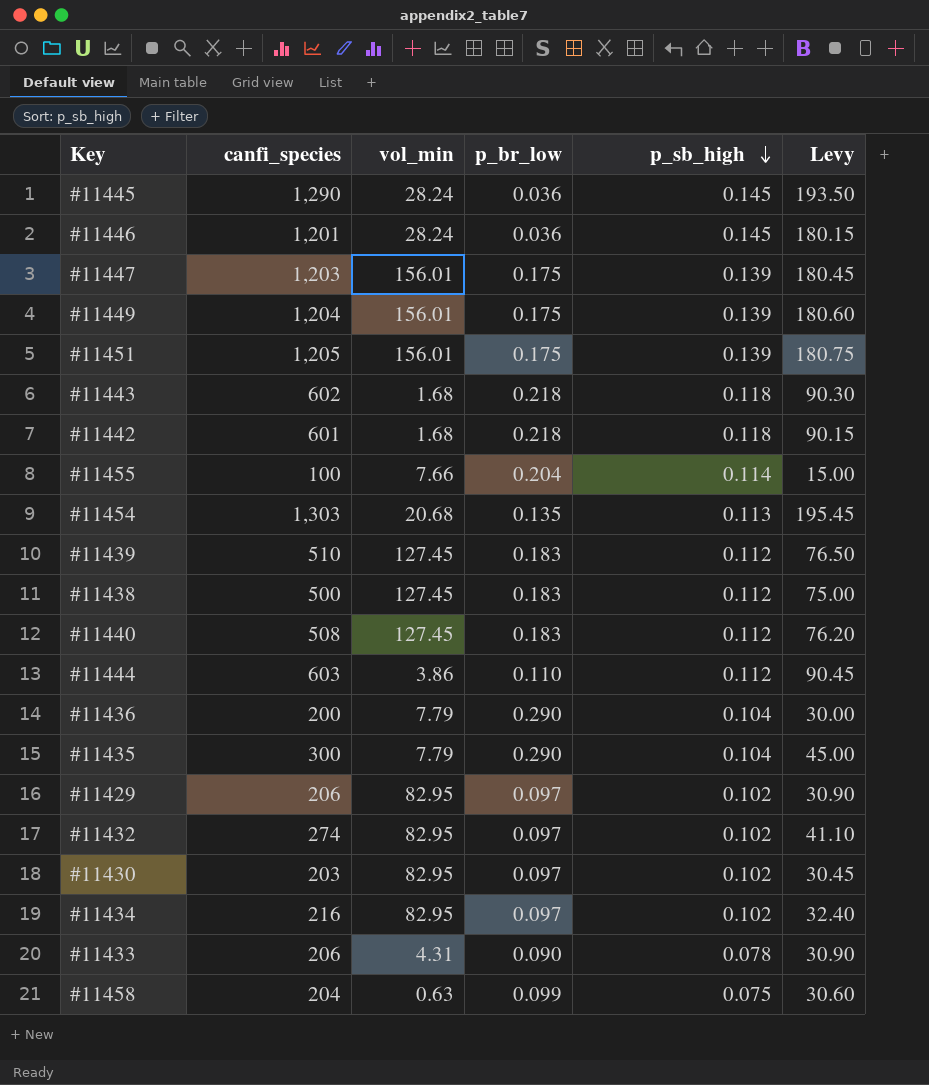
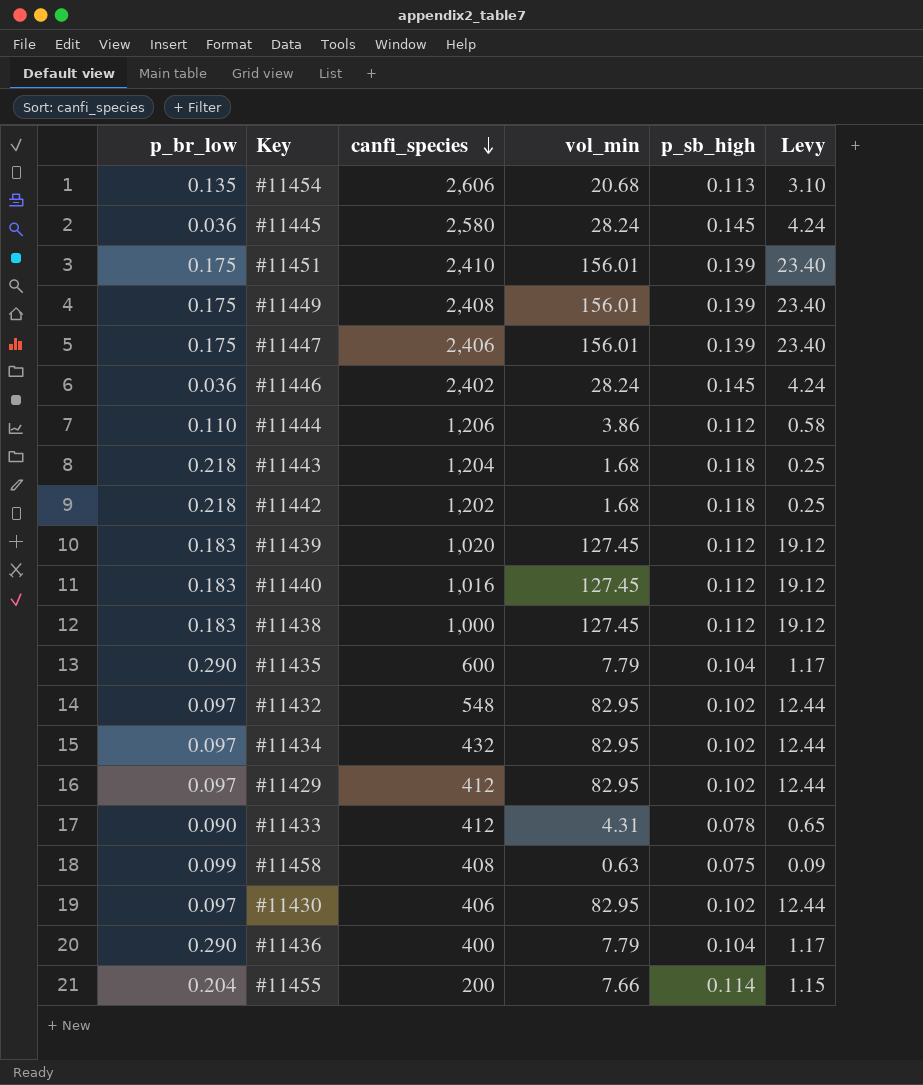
row order: p_sb_high descending -> canfi_species descending
column p_br_low | position: 4 -> 1
column Levy | formula: [canfi_species] * 0.15 -> [vol_min] * 0.15
#11454 | canfi_species: 1,303 -> 2,606
#11445 | canfi_species: 1,290 -> 2,580
#11451 | canfi_species: 1,205 -> 2,410
#11449 | canfi_species: 1,204 -> 2,408
#11447 | canfi_species: 1,203 -> 2,406
#11446 | canfi_species: 1,201 -> 2,402
#11444 | canfi_species: 603 -> 1,206
#11443 | canfi_species: 602 -> 1,204
#11442 | canfi_species: 601 -> 1,202
#11439 | canfi_species: 510 -> 1,020
#11440 | canfi_species: 508 -> 1,016
#11438 | canfi_species: 500 -> 1,000
#11435 | canfi_species: 300 -> 600
#11432 | canfi_species: 274 -> 548
#11434 | canfi_species: 216 -> 432
#11429 | canfi_species: 206 -> 412
#11433 | canfi_species: 206 -> 412
#11458 | canfi_species: 204 -> 408
#11430 | canfi_species: 203 -> 406
#11436 | canfi_species: 200 -> 400
#11455 | canfi_species: 100 -> 200

